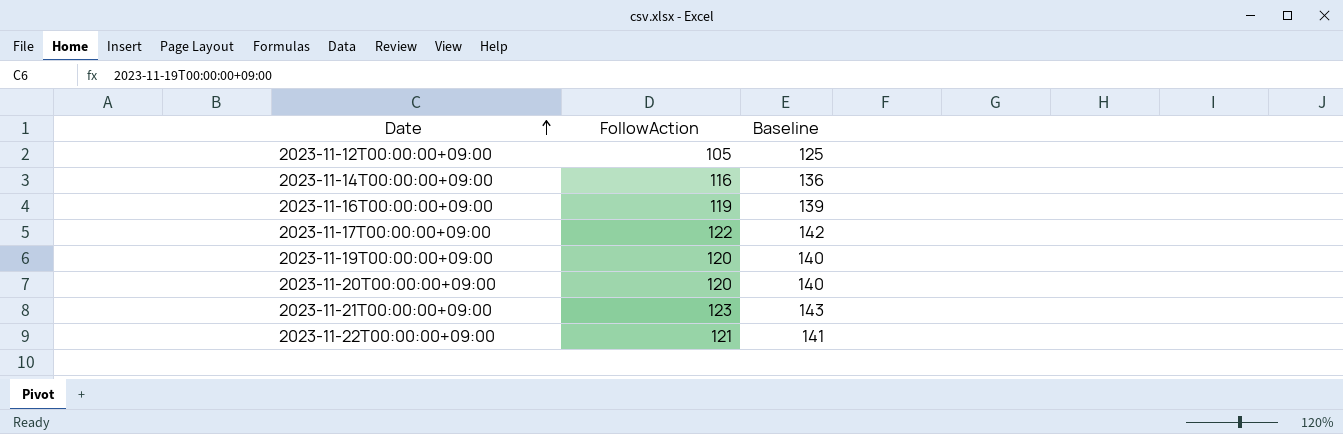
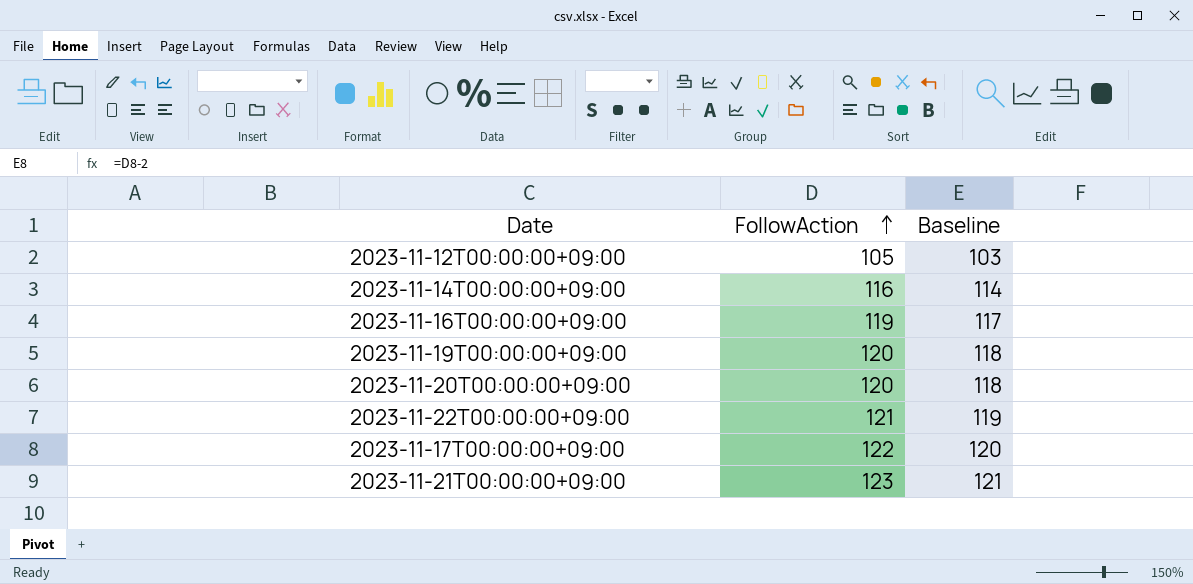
row order: Date ascending -> FollowAction ascending
column Baseline | formula: [FollowAction] + 20 -> [FollowAction] - 2

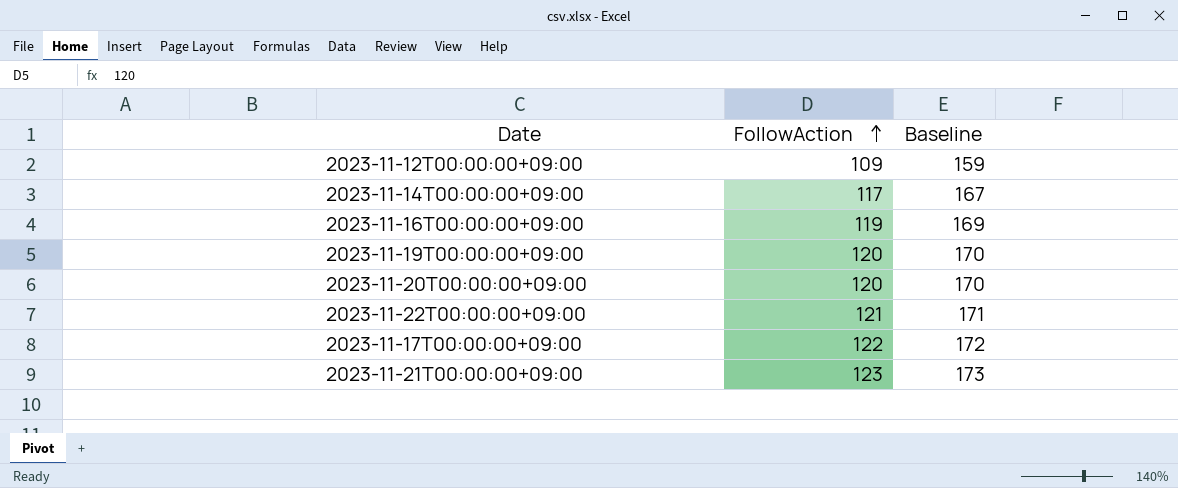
column Baseline | formula: [FollowAction] - 2 -> [FollowAction] + 50
2023-11-12T00:00:00+09:00 | FollowAction: 105 -> 109
2023-11-14T00:00:00+09:00 | FollowAction: 116 -> 117

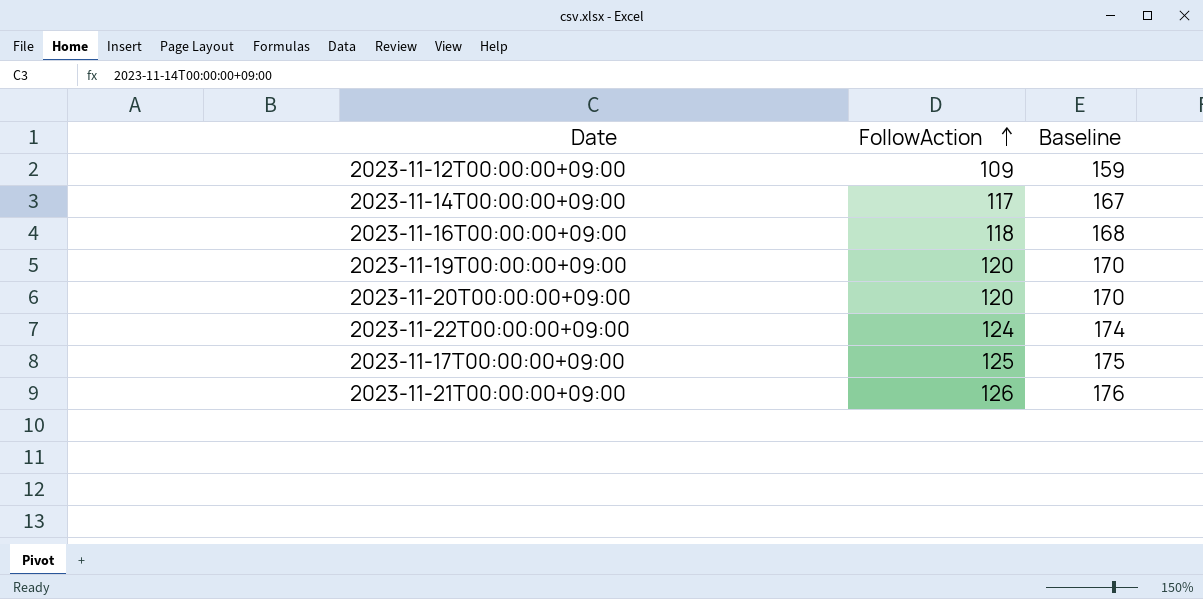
2023-11-16T00:00:00+09:00 | FollowAction: 119 -> 118
2023-11-16T00:00:00+09:00 | Baseline: 169 -> 168
2023-11-22T00:00:00+09:00 | FollowAction: 121 -> 124
2023-11-22T00:00:00+09:00 | Baseline: 171 -> 174
2023-11-17T00:00:00+09:00 | FollowAction: 122 -> 125
2023-11-17T00:00:00+09:00 | Baseline: 172 -> 175
2023-11-21T00:00:00+09:00 | FollowAction: 123 -> 126
2023-11-21T00:00:00+09:00 | Baseline: 173 -> 176

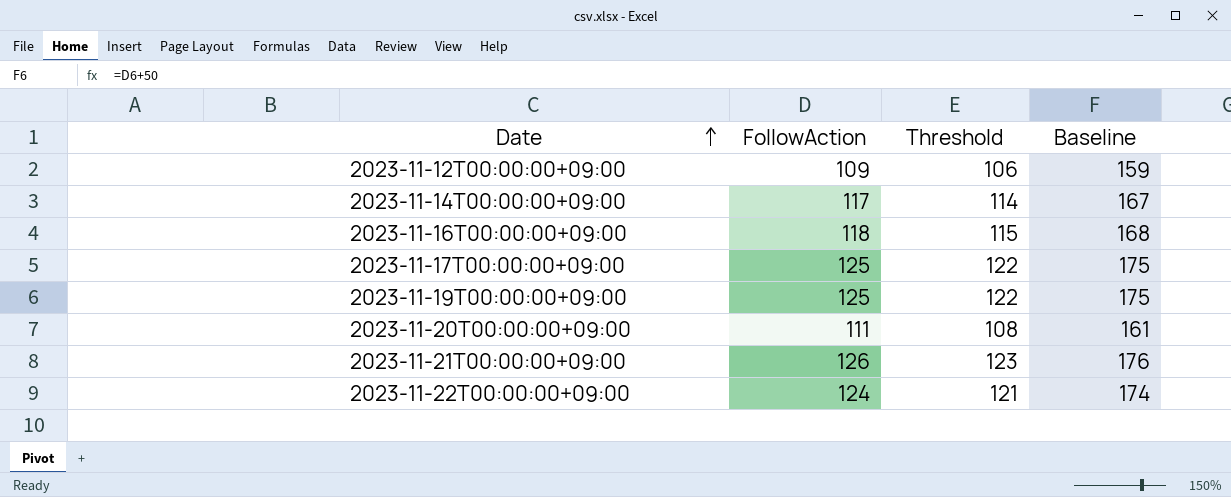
row order: FollowAction ascending -> Date ascending
column Threshold | formula: none -> [FollowAction] - 3
2023-11-19T00:00:00+09:00 | FollowAction: 120 -> 125
2023-11-19T00:00:00+09:00 | Baseline: 170 -> 175
2023-11-20T00:00:00+09:00 | FollowAction: 120 -> 111
2023-11-20T00:00:00+09:00 | Baseline: 170 -> 161

